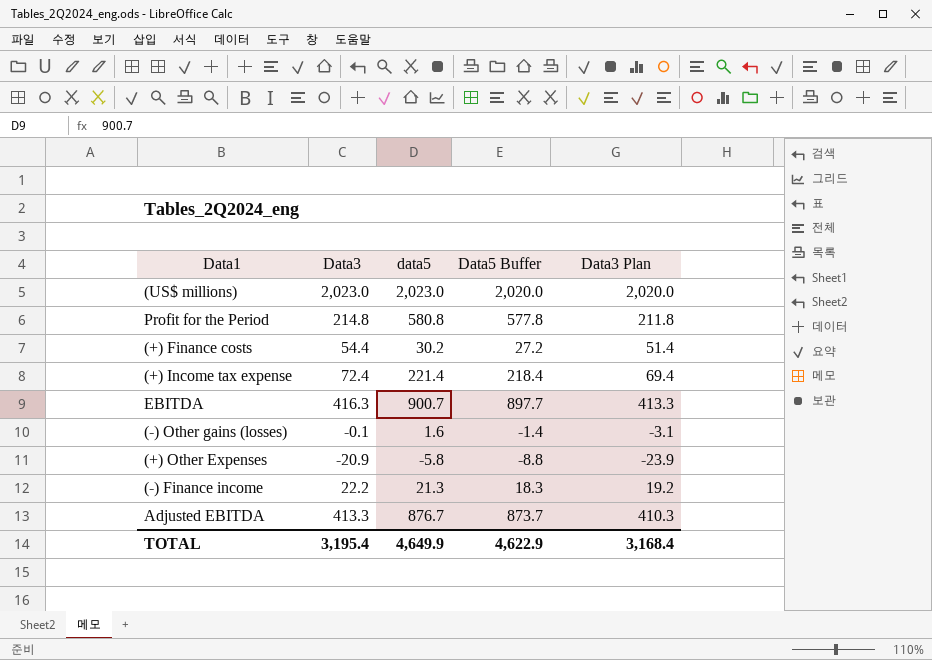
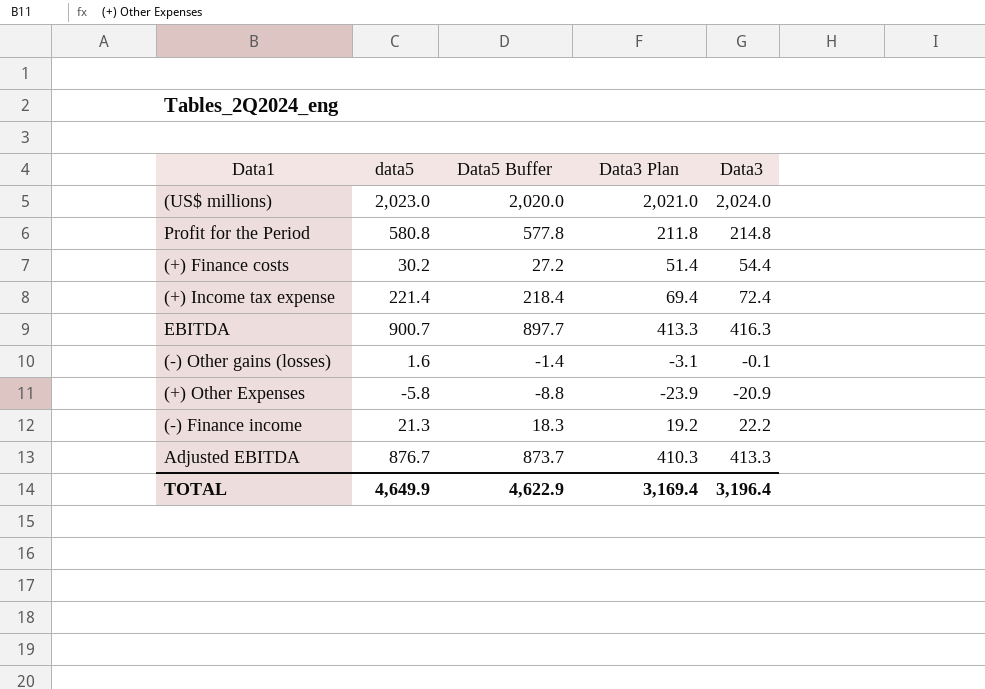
column Data3 | position: 2 -> 5
(US$ millions) | Data3 Plan: 2,020.0 -> 2,021.0
(US$ millions) | Data3: 2,023.0 -> 2,024.0
TOTAL | Data3 Plan: 3,168.4 -> 3,169.4
TOTAL | Data3: 3,195.4 -> 3,196.4

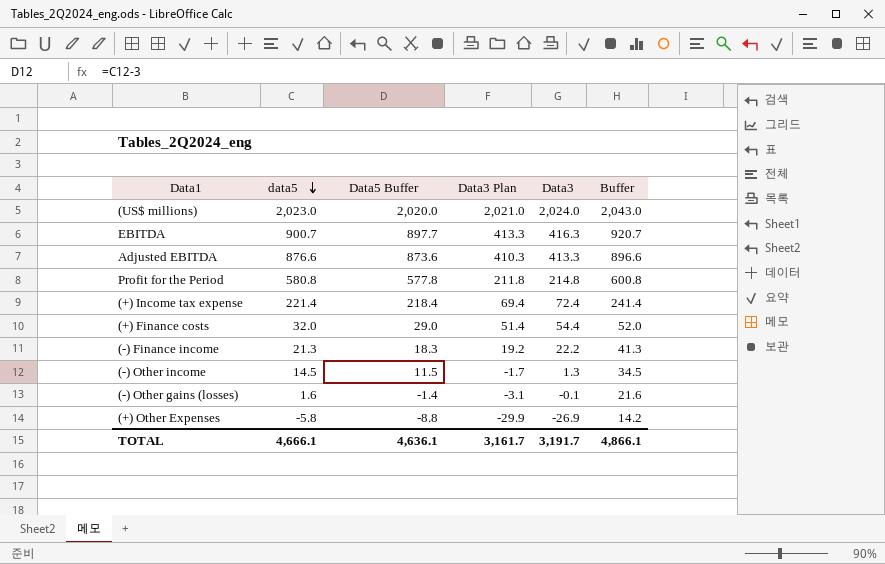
row order: none -> data5 descending
column Buffer | formula: none -> [data5] + 20
Adjusted EBITDA | data5: 876.7 -> 876.6
Adjusted EBITDA | Data5 Buffer: 873.7 -> 873.6
(+) Finance costs | data5: 30.2 -> 32.0
(+) Finance costs | Data5 Buffer: 27.2 -> 29.0
row (-) Other income: none -> 14.5 | 11.5 | -1.7 | 1.3 | 34.5
(+) Other Expenses | Data3 Plan: -23.9 -> -29.9
(+) Other Expenses | Data3: -20.9 -> -26.9
TOTAL | data5: 4,649.9 -> 4,666.1
TOTAL | Data5 Buffer: 4,622.9 -> 4,636.1
TOTAL | Data3 Plan: 3,169.4 -> 3,161.7
TOTAL | Data3: 3,196.4 -> 3,191.7

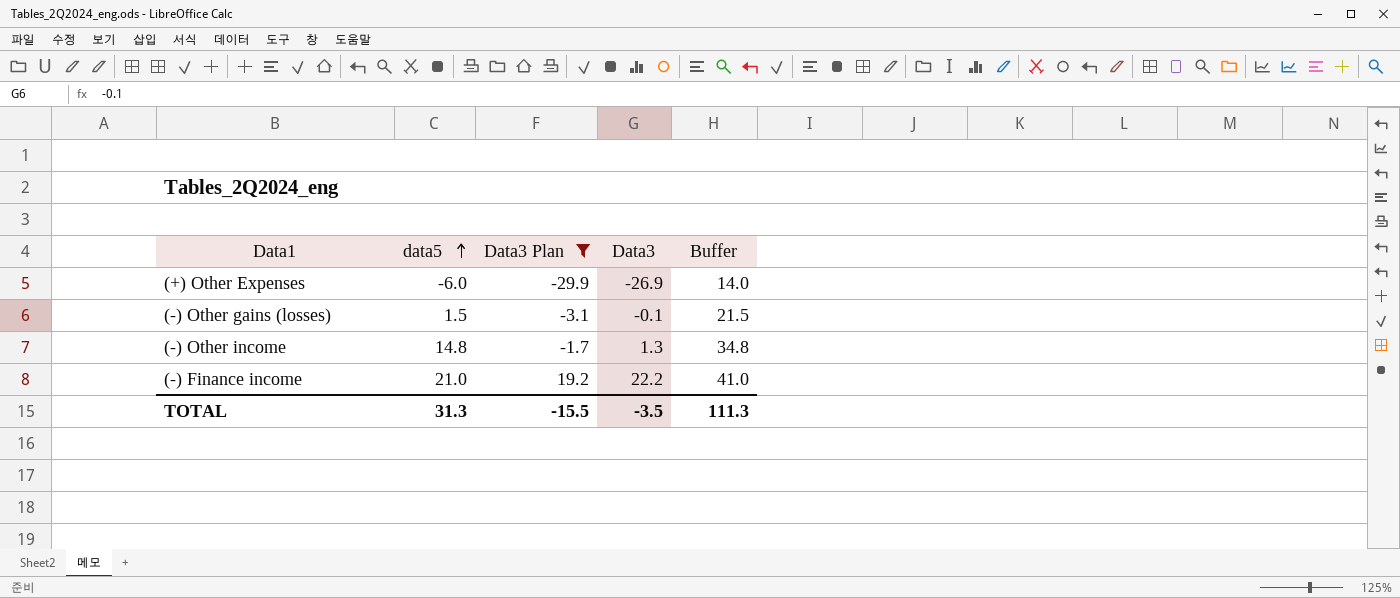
filter: none -> Data3 Plan <= 19.2
row order: data5 descending -> data5 ascending
column Data5 Buffer | formula: [data5] - 3 -> none
(+) Other Expenses | data5: -5.8 -> -6.0
(+) Other Expenses | Buffer: 14.2 -> 14.0
(-) Other gains (losses) | data5: 1.6 -> 1.5
(-) Other gains (losses) | Buffer: 21.6 -> 21.5
(-) Other income | data5: 14.5 -> 14.8
(-) Other income | Buffer: 34.5 -> 34.8
(-) Finance income | data5: 21.3 -> 21.0
(-) Finance income | Buffer: 41.3 -> 41.0
TOTAL | data5: 4,666.1 -> 31.3
TOTAL | Data3 Plan: 3,161.7 -> -15.5
TOTAL | Data3: 3,191.7 -> -3.5
TOTAL | Buffer: 4,866.1 -> 111.3

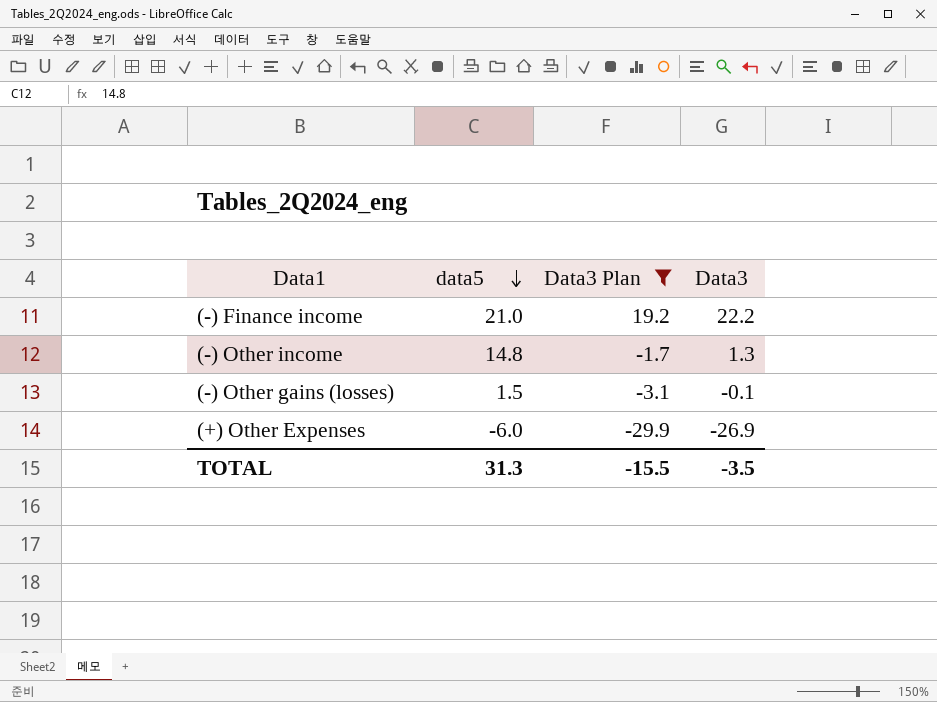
row order: data5 ascending -> data5 descending
column Buffer | formula: [data5] + 20 -> none

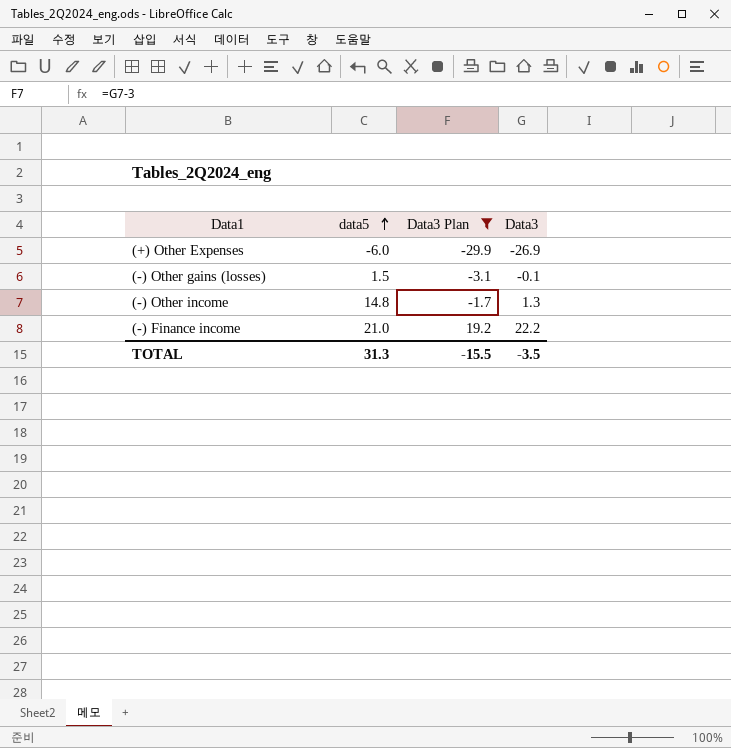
row order: data5 descending -> data5 ascending

